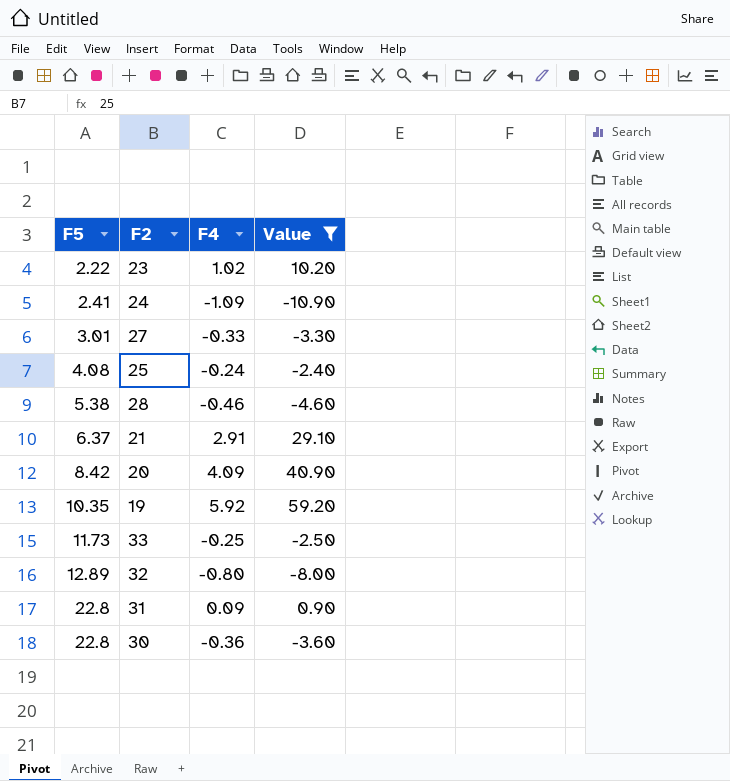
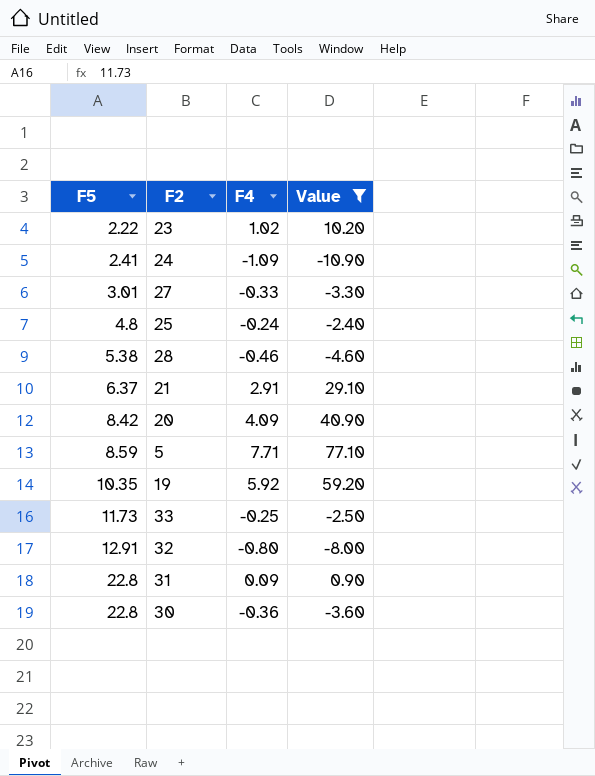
25 | F5: 4.08 -> 4.8
row 5: none -> 8.59 | 7.71 | 77.10
32 | F5: 12.89 -> 12.91

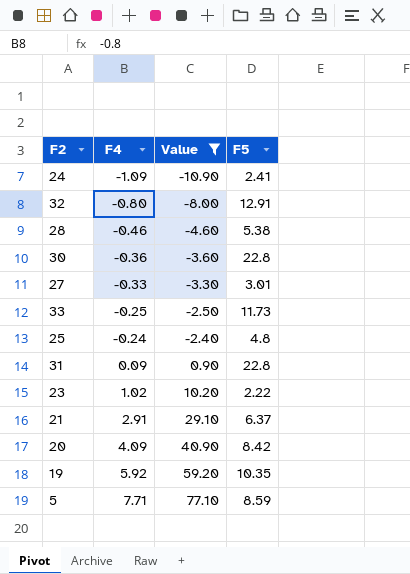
row order: F5 ascending -> F4 ascending
column F5 | position: 1 -> 4

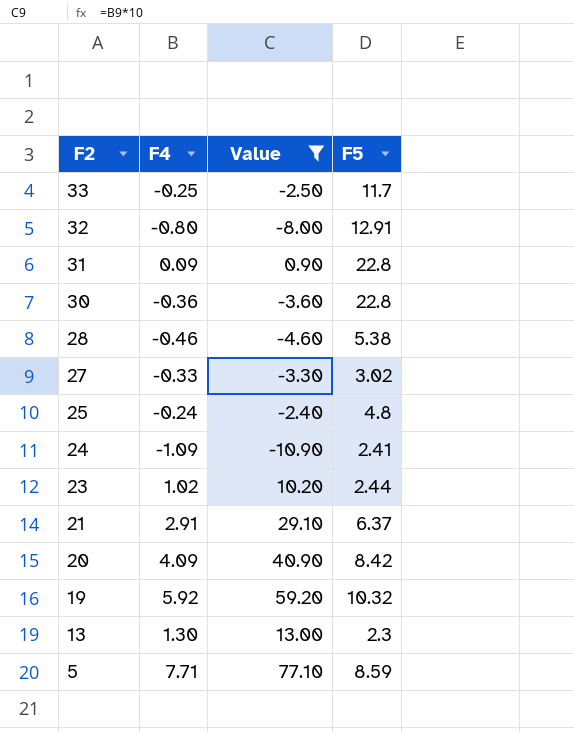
row order: F4 ascending -> F2 descending
33 | F5: 11.73 -> 11.7
27 | F5: 3.01 -> 3.02
23 | F5: 2.22 -> 2.44
19 | F5: 10.35 -> 10.32
row 13: none -> 1.30 | 13.00 | 2.3

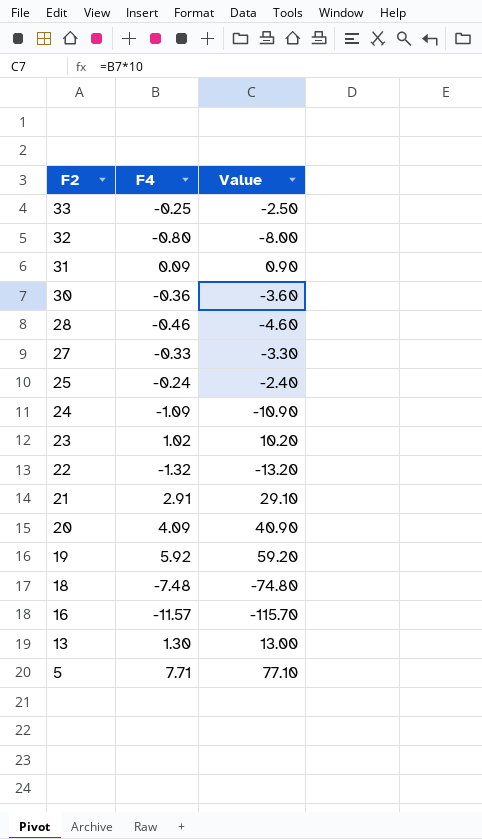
filter: Value >= -10.90 -> none
column F5 | position: 4 -> none

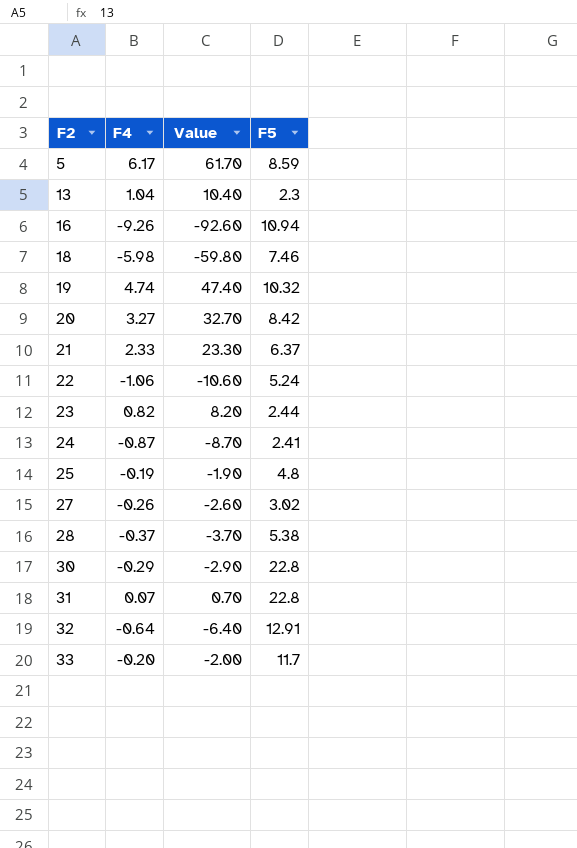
row order: F2 descending -> F2 ascending
column F5 | position: none -> 4
5 | F4: 7.71 -> 6.17
5 | Value: 77.10 -> 61.70
13 | F4: 1.30 -> 1.04
13 | Value: 13.00 -> 10.40
16 | F4: -11.57 -> -9.26
16 | Value: -115.70 -> -92.60
18 | F4: -7.48 -> -5.98
18 | Value: -74.80 -> -59.80
19 | F4: 5.92 -> 4.74
19 | Value: 59.20 -> 47.40
20 | F4: 4.09 -> 3.27
20 | Value: 40.90 -> 32.70
21 | F4: 2.91 -> 2.33
21 | Value: 29.10 -> 23.30
22 | F4: -1.32 -> -1.06
22 | Value: -13.20 -> -10.60
23 | F4: 1.02 -> 0.82
23 | Value: 10.20 -> 8.20
24 | F4: -1.09 -> -0.87
24 | Value: -10.90 -> -8.70
25 | F4: -0.24 -> -0.19
25 | Value: -2.40 -> -1.90
27 | F4: -0.33 -> -0.26
27 | Value: -3.30 -> -2.60
28 | F4: -0.46 -> -0.37
28 | Value: -4.60 -> -3.70
30 | F4: -0.36 -> -0.29
30 | Value: -3.60 -> -2.90
31 | F4: 0.09 -> 0.07
31 | Value: 0.90 -> 0.70
32 | F4: -0.80 -> -0.64
32 | Value: -8.00 -> -6.40
33 | F4: -0.25 -> -0.20
33 | Value: -2.50 -> -2.00

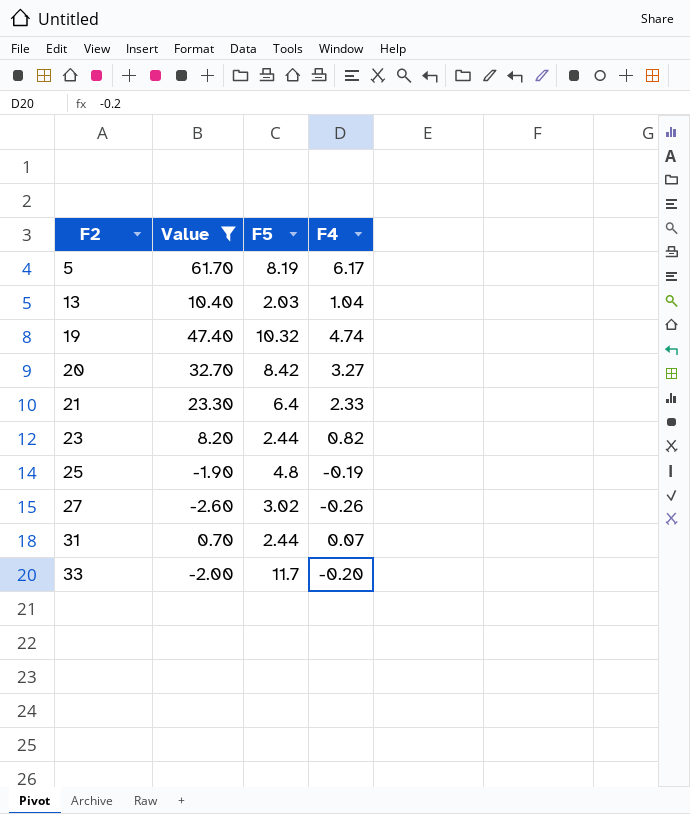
filter: none -> Value >= -2.60
column F4 | position: 2 -> 4
5 | F5: 8.59 -> 8.19
13 | F5: 2.3 -> 2.03
21 | F5: 6.37 -> 6.4
31 | F5: 22.8 -> 2.44

